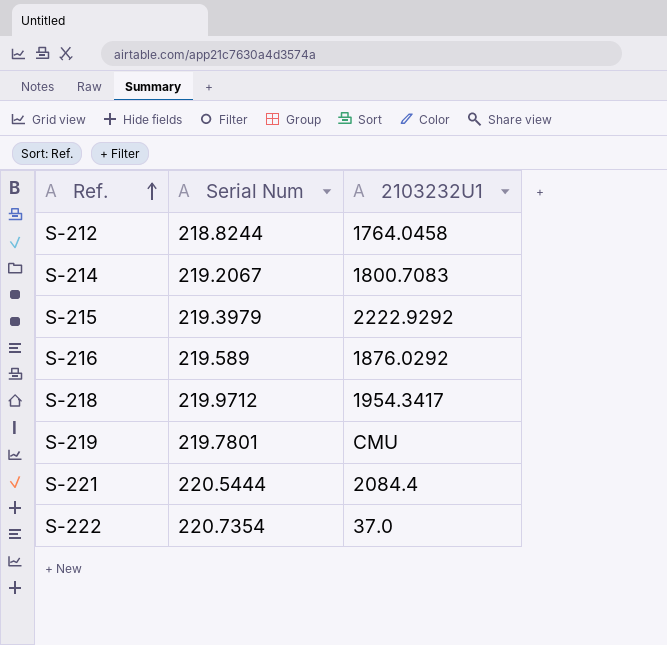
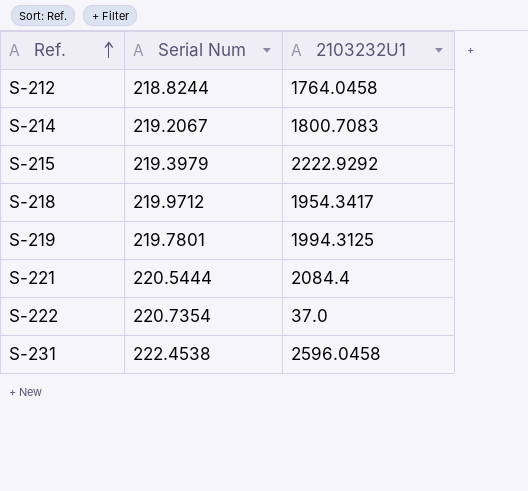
row S-216: 219.589 | 1876.0292 -> none
S-219 | 2103232U1: CMU -> 1994.3125
row S-231: none -> 222.4538 | 2596.0458

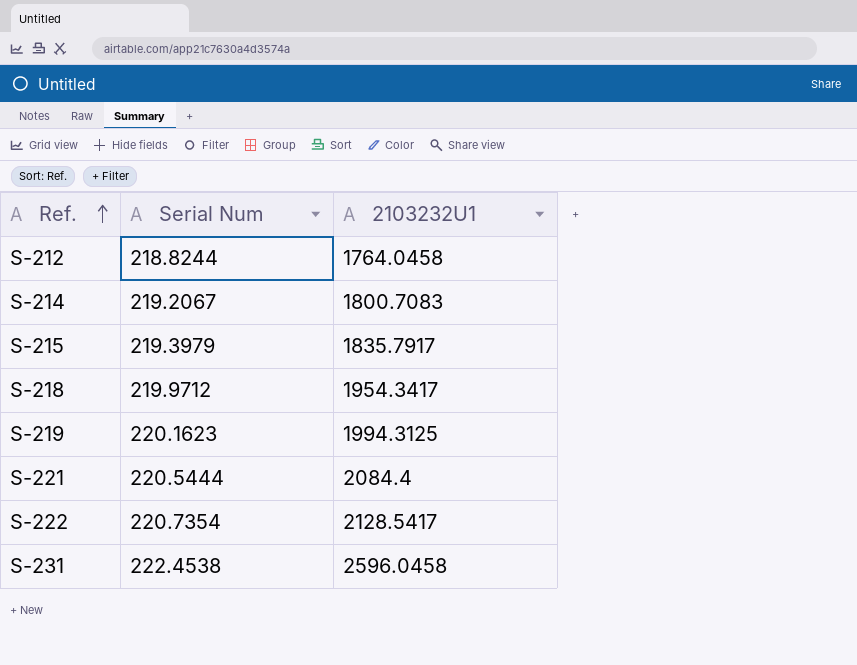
S-215 | 2103232U1: 2222.9292 -> 1835.7917
S-219 | Serial Num: 219.7801 -> 220.1623
S-222 | 2103232U1: 37.0 -> 2128.5417

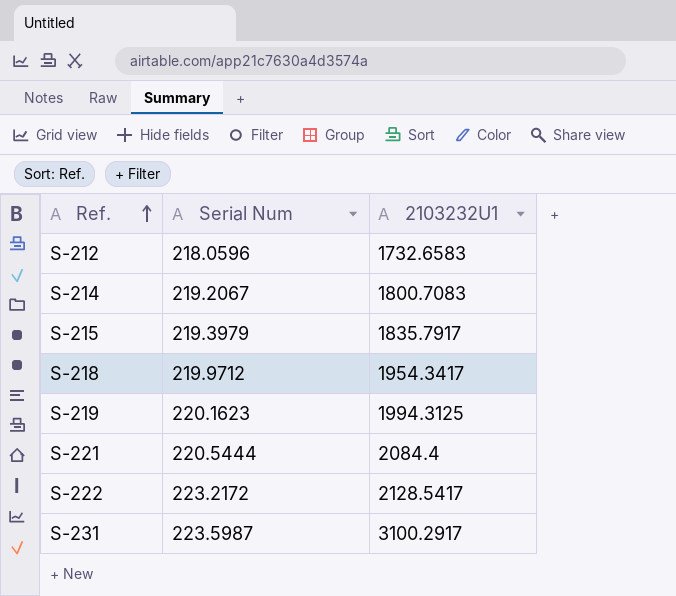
S-212 | Serial Num: 218.8244 -> 218.0596
S-212 | 2103232U1: 1764.0458 -> 1732.6583
S-222 | Serial Num: 220.7354 -> 223.2172
S-231 | Serial Num: 222.4538 -> 223.5987
S-231 | 2103232U1: 2596.0458 -> 3100.2917

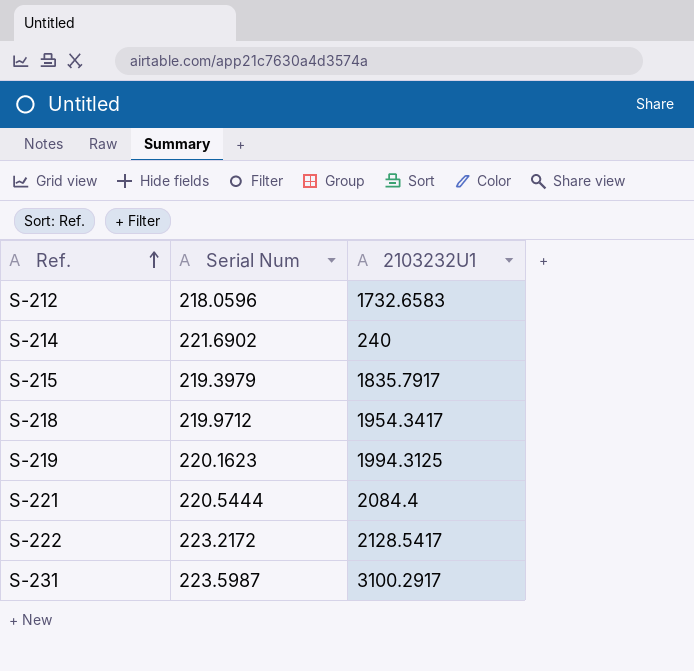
S-214 | Serial Num: 219.2067 -> 221.6902
S-214 | 2103232U1: 1800.7083 -> 240

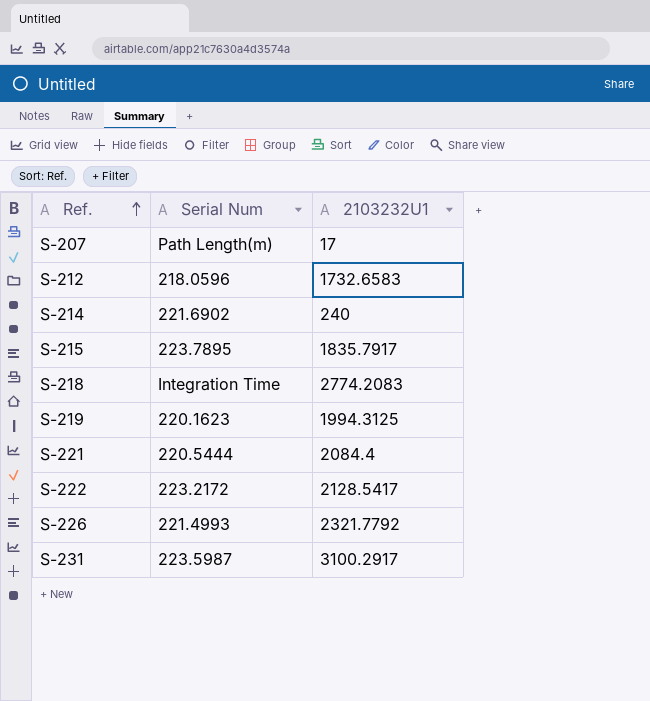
row S-207: none -> Path Length(m) | 17
S-215 | Serial Num: 219.3979 -> 223.7895
S-218 | Serial Num: 219.9712 -> Integration Time
S-218 | 2103232U1: 1954.3417 -> 2774.2083
row S-226: none -> 221.4993 | 2321.7792

